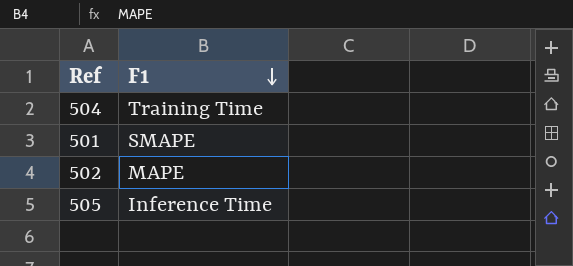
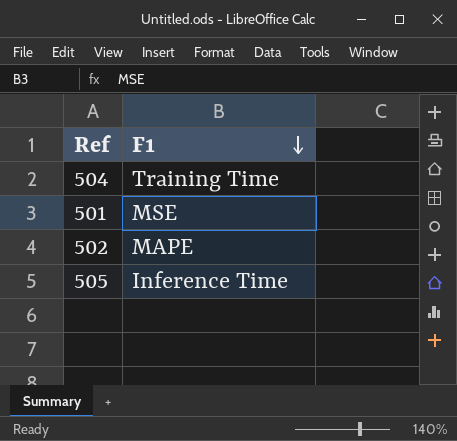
501 | F1: SMAPE -> MSE

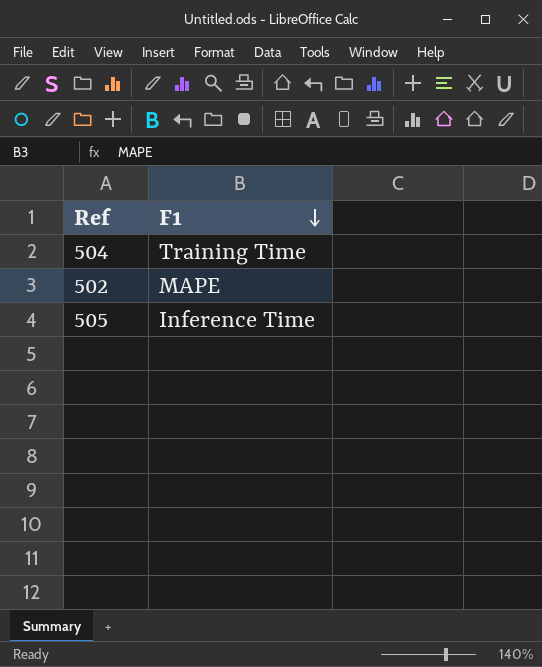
row 501: MSE -> none

